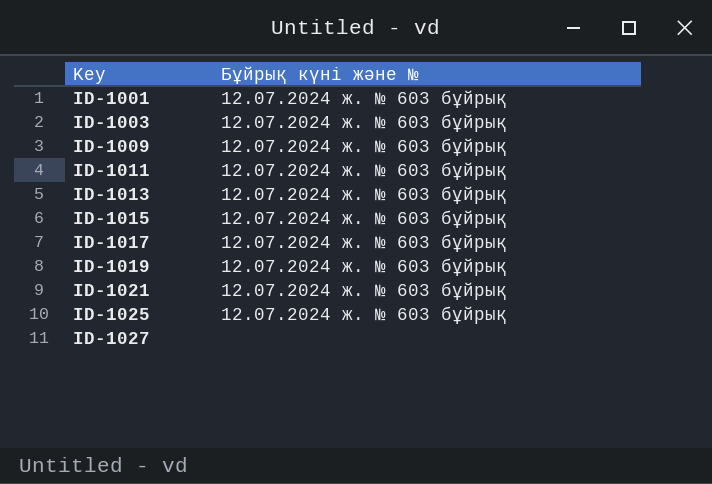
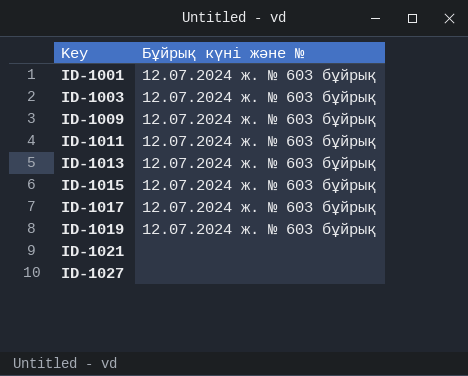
row ID-1025: 12.07.2024 ж. № 603 бұйрық -> none
ID-1021 | Бұйрық күні және №: 12.07.2024 ж. № 603 бұйрық -> none

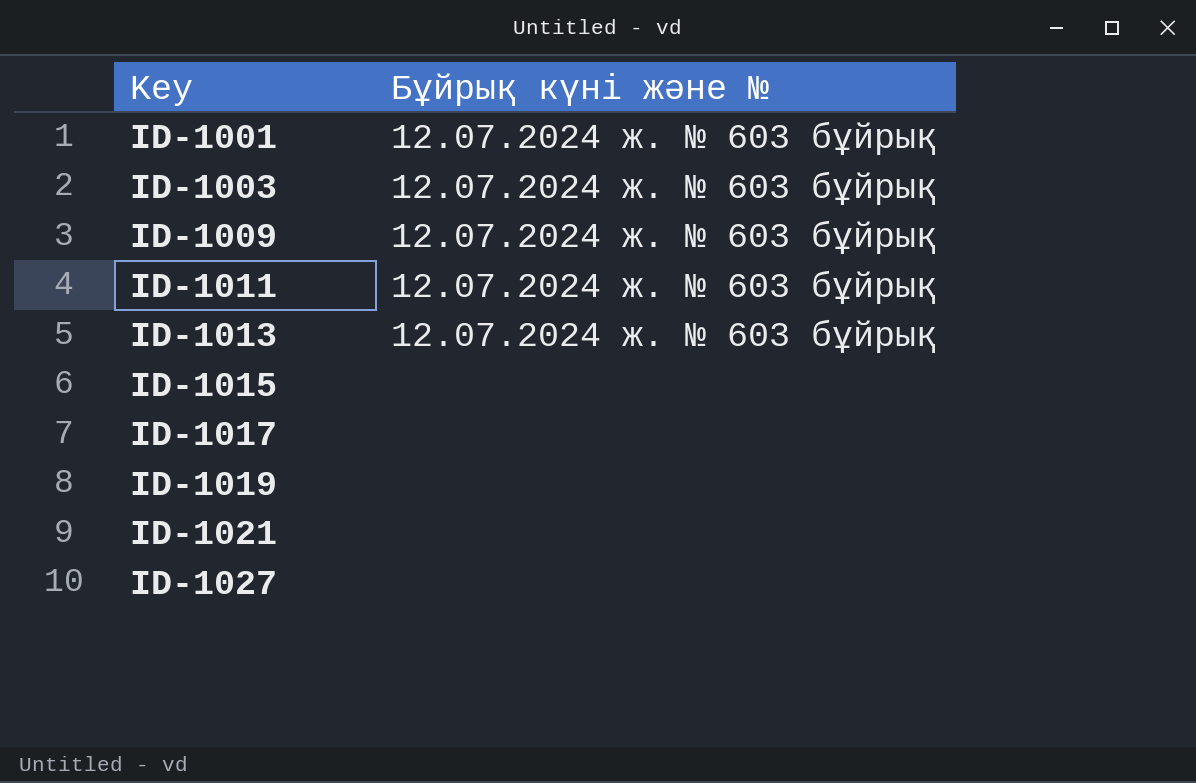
ID-1015 | Бұйрық күні және №: 12.07.2024 ж. № 603 бұйрық -> none
ID-1017 | Бұйрық күні және №: 12.07.2024 ж. № 603 бұйрық -> none
ID-1019 | Бұйрық күні және №: 12.07.2024 ж. № 603 бұйрық -> none

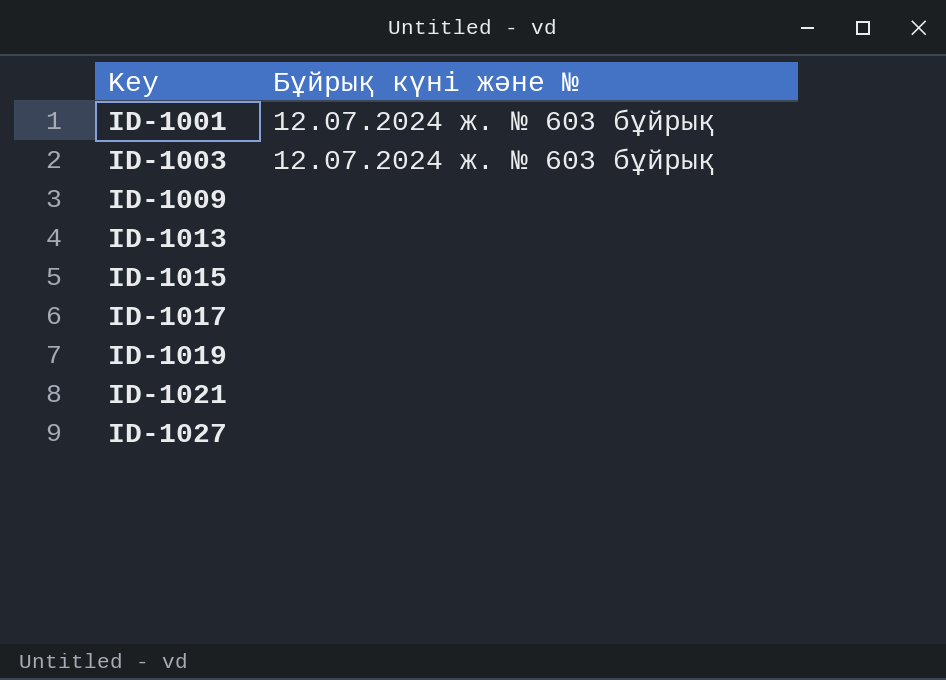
row ID-1011: 12.07.2024 ж. № 603 бұйрық -> none
ID-1009 | Бұйрық күні және №: 12.07.2024 ж. № 603 бұйрық -> none
ID-1013 | Бұйрық күні және №: 12.07.2024 ж. № 603 бұйрық -> none

